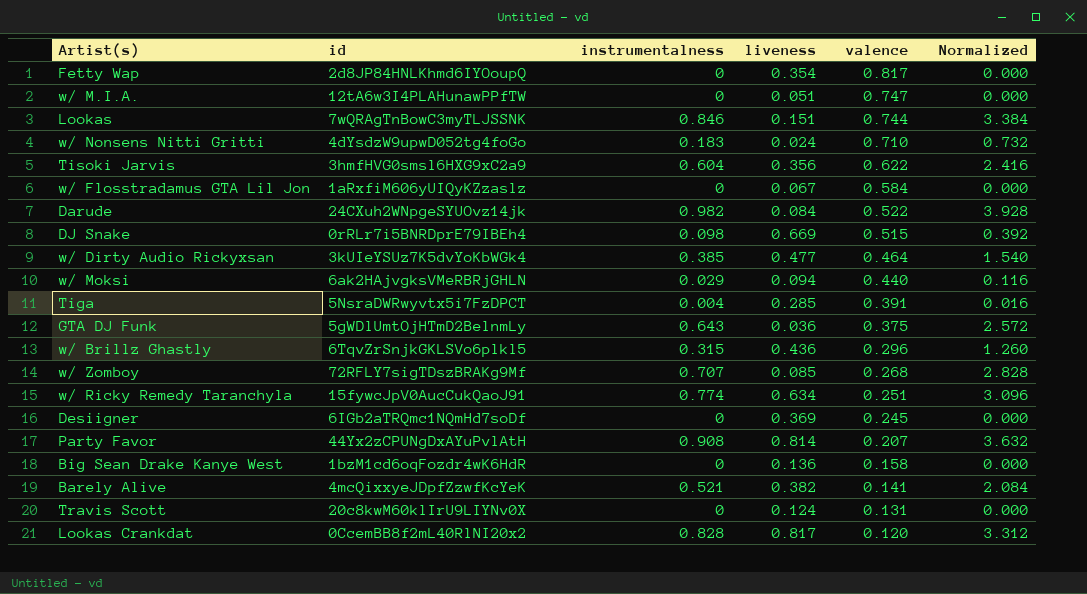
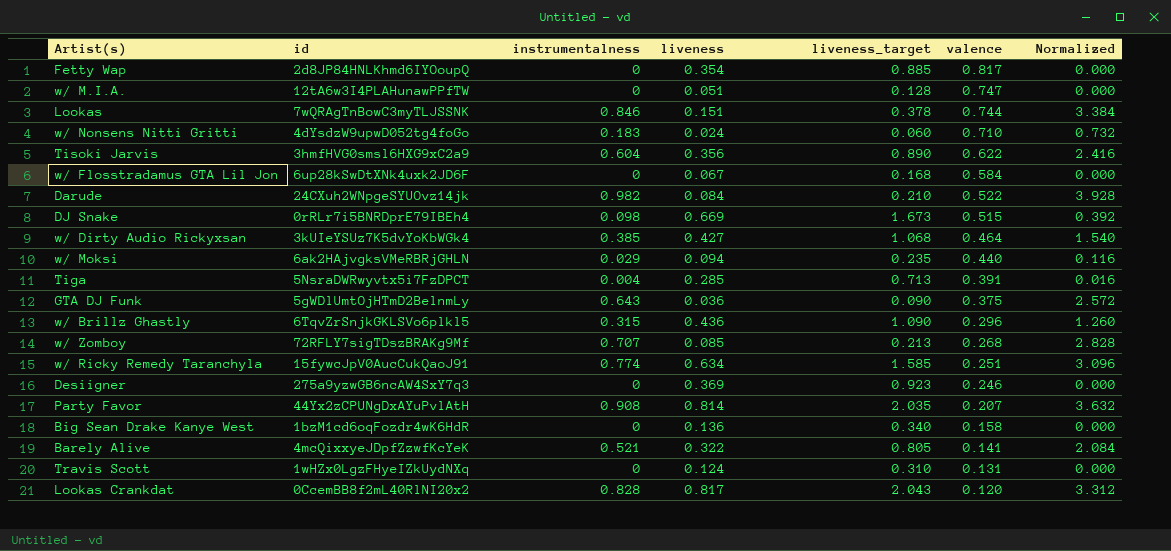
column liveness_target | formula: none -> [liveness] * 2.5
w/ Flosstradamus GTA Lil Jon | id: 1aRxfiM606yUIQyKZzaslz -> 6up28kSwDtXNk4uxk2JD6F
w/ Dirty Audio Rickyxsan | liveness: 0.477 -> 0.427
Desiigner | id: 6IGb2aTRQmc1NQmHd7soDf -> 275a9yzwGB6ncAW4SxY7q3
Desiigner | valence: 0.245 -> 0.246
Barely Alive | liveness: 0.382 -> 0.322
Travis Scott | id: 20c8kwM60klIrU9LIYNv0X -> 1wHZx0LgzFHyeIZkUydNXq

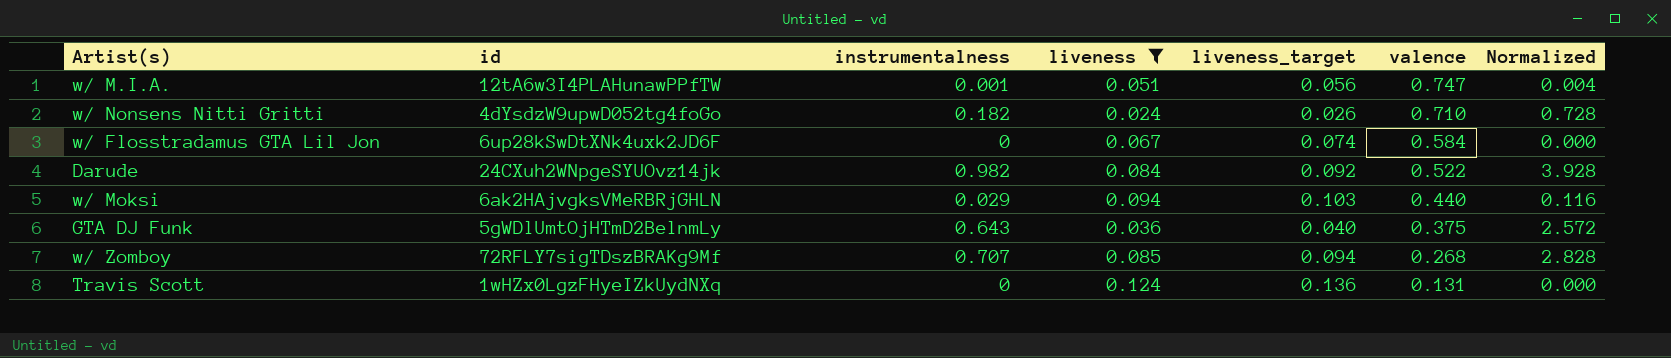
filter: none -> liveness <= 0.124
column liveness_target | formula: [liveness] * 2.5 -> [liveness] * 1.1
w/ M.I.A. | instrumentalness: 0 -> 0.001
w/ M.I.A. | Normalized: 0.000 -> 0.004
w/ Nonsens Nitti Gritti | instrumentalness: 0.183 -> 0.182
w/ Nonsens Nitti Gritti | Normalized: 0.732 -> 0.728

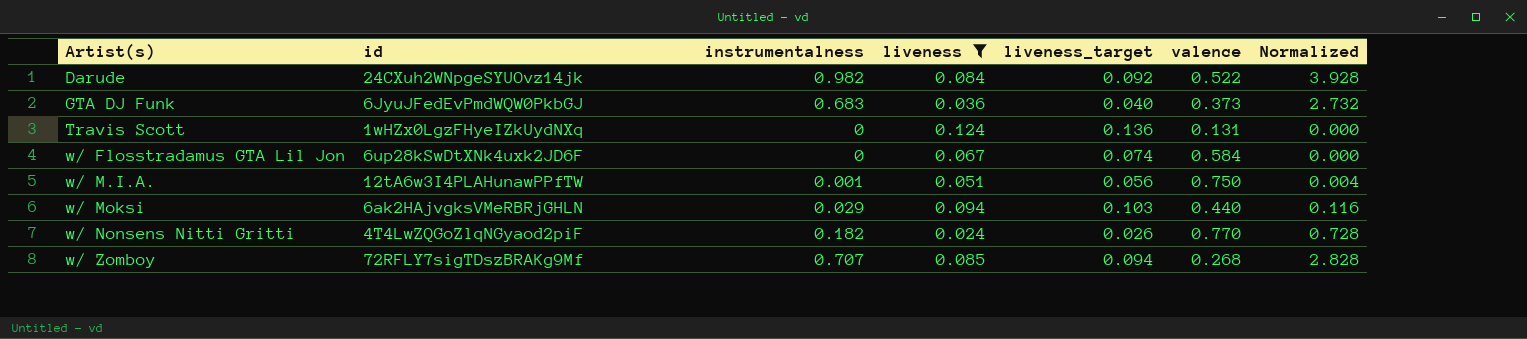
row order: valence descending -> Artist(s) ascending
GTA DJ Funk | id: 5gWDlUmtOjHTmD2BelnmLy -> 6JyuJFedEvPmdWQW0PkbGJ
GTA DJ Funk | instrumentalness: 0.643 -> 0.683
GTA DJ Funk | valence: 0.375 -> 0.373
GTA DJ Funk | Normalized: 2.572 -> 2.732
w/ M.I.A. | valence: 0.747 -> 0.750
w/ Nonsens Nitti Gritti | id: 4dYsdzW9upwD052tg4foGo -> 4T4LwZQGoZlqNGyaod2piF
w/ Nonsens Nitti Gritti | valence: 0.710 -> 0.770

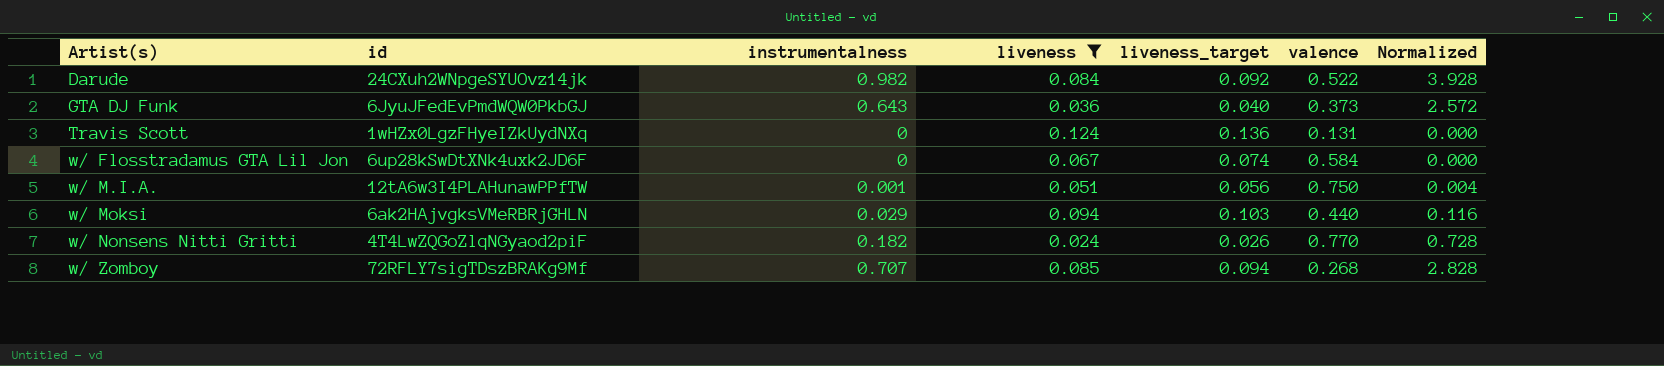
GTA DJ Funk | instrumentalness: 0.683 -> 0.643
GTA DJ Funk | Normalized: 2.732 -> 2.572

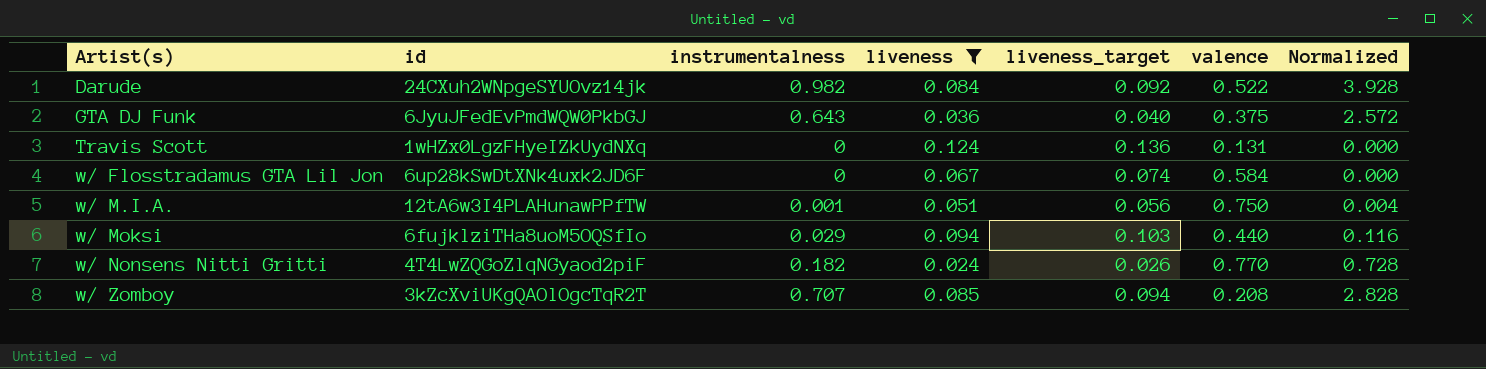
GTA DJ Funk | valence: 0.373 -> 0.375
w/ Moksi | id: 6ak2HAjvgksVMeRBRjGHLN -> 6fujklziTHa8uoM5OQSfIo
w/ Zomboy | id: 72RFLY7sigTDszBRAKg9Mf -> 3kZcXviUKgQAOlOgcTqR2T
w/ Zomboy | valence: 0.268 -> 0.208

